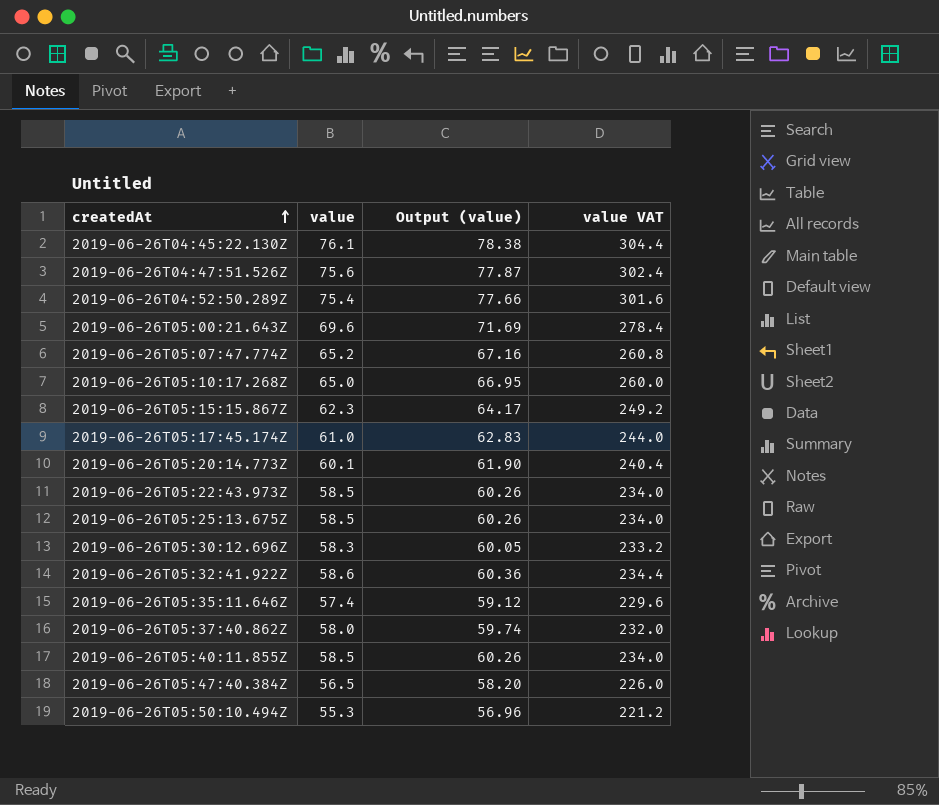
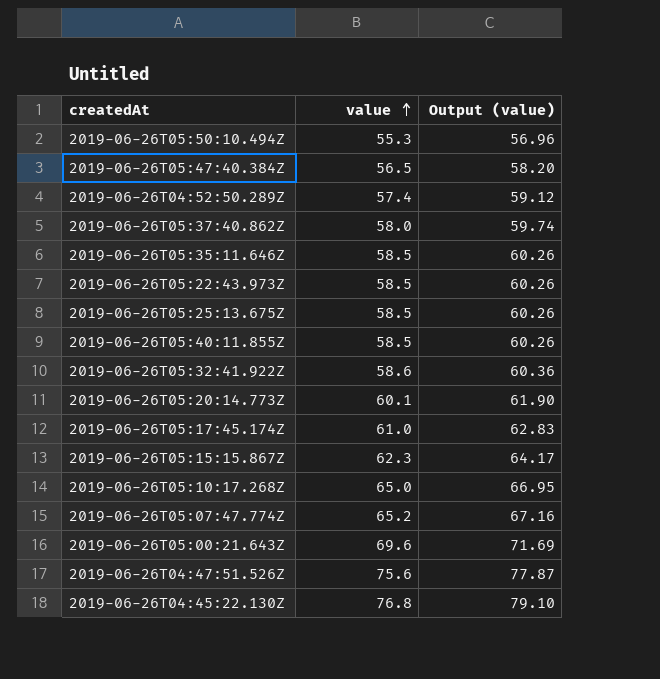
row order: createdAt ascending -> value ascending
column value VAT | formula: [value] * 4 -> none
row 2019-06-26T05:30:12.696Z: 58.3 | 60.05 | 233.2 -> none
2019-06-26T04:52:50.289Z | value: 75.4 -> 57.4
2019-06-26T04:52:50.289Z | Output (value): 77.66 -> 59.12
2019-06-26T05:35:11.646Z | value: 57.4 -> 58.5
2019-06-26T05:35:11.646Z | Output (value): 59.12 -> 60.26
2019-06-26T04:45:22.130Z | value: 76.1 -> 76.8
2019-06-26T04:45:22.130Z | Output (value): 78.38 -> 79.10

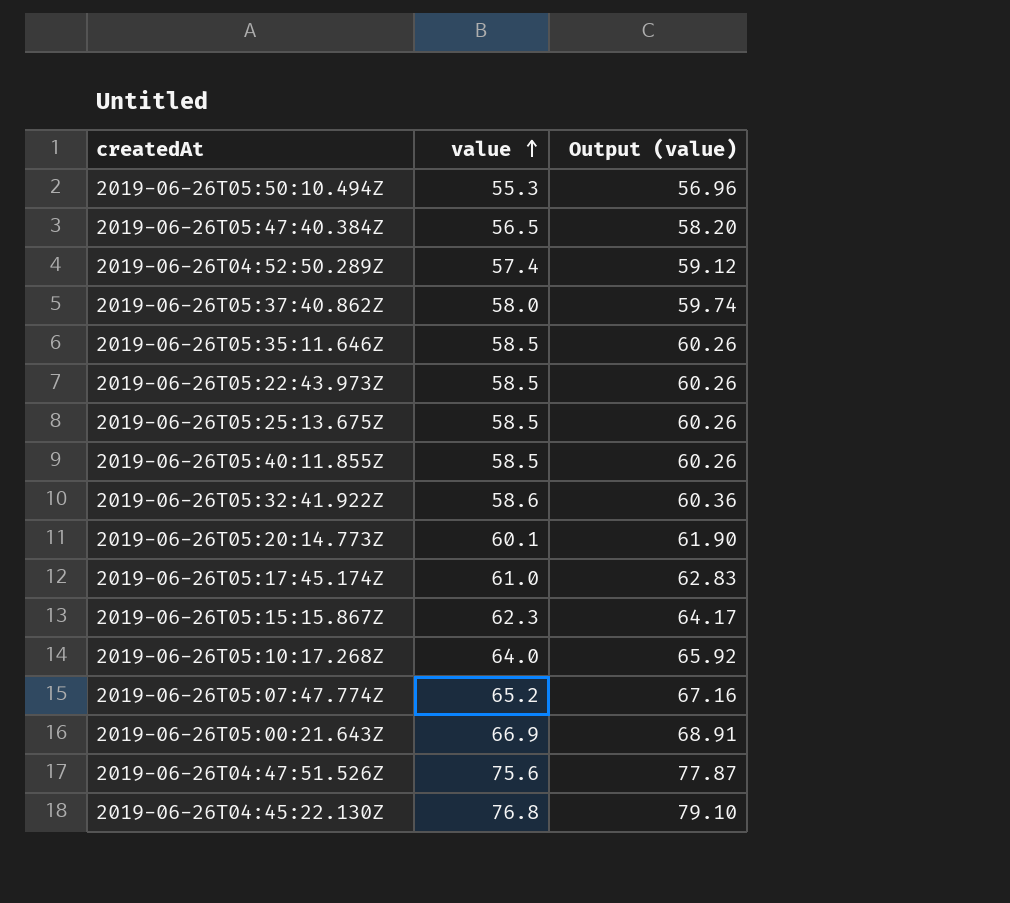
2019-06-26T05:10:17.268Z | value: 65.0 -> 64.0
2019-06-26T05:10:17.268Z | Output (value): 66.95 -> 65.92
2019-06-26T05:00:21.643Z | value: 69.6 -> 66.9
2019-06-26T05:00:21.643Z | Output (value): 71.69 -> 68.91

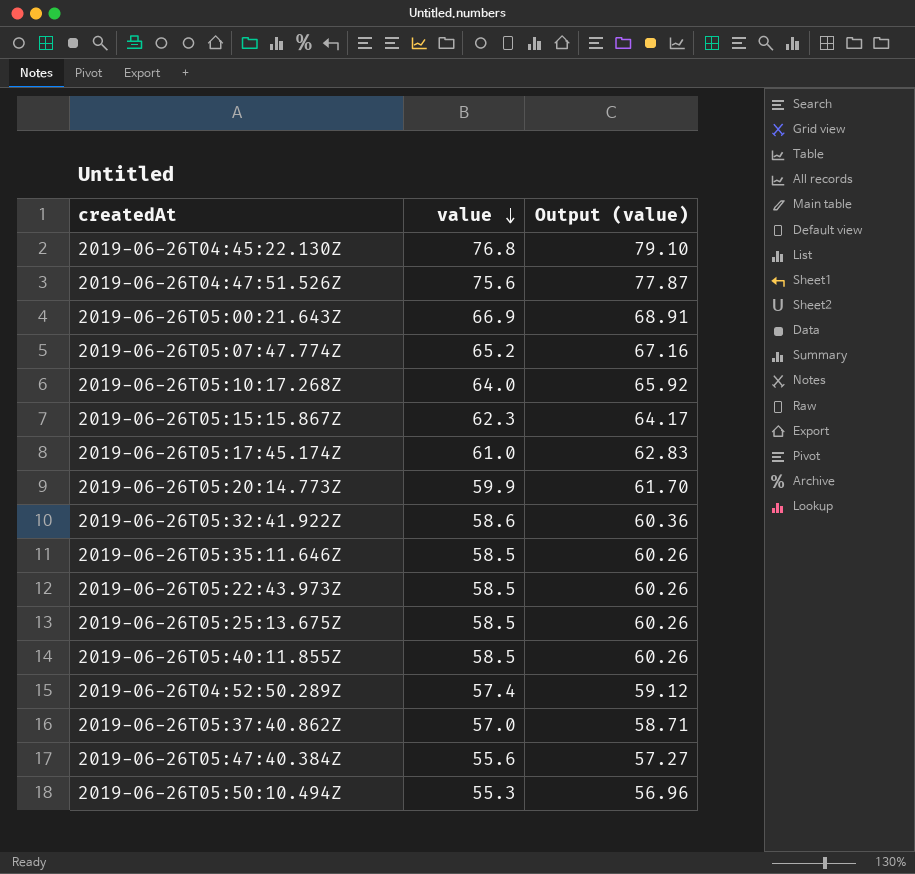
row order: value ascending -> value descending
2019-06-26T05:20:14.773Z | value: 60.1 -> 59.9
2019-06-26T05:20:14.773Z | Output (value): 61.90 -> 61.70
2019-06-26T05:37:40.862Z | value: 58.0 -> 57.0
2019-06-26T05:37:40.862Z | Output (value): 59.74 -> 58.71
2019-06-26T05:47:40.384Z | value: 56.5 -> 55.6
2019-06-26T05:47:40.384Z | Output (value): 58.20 -> 57.27

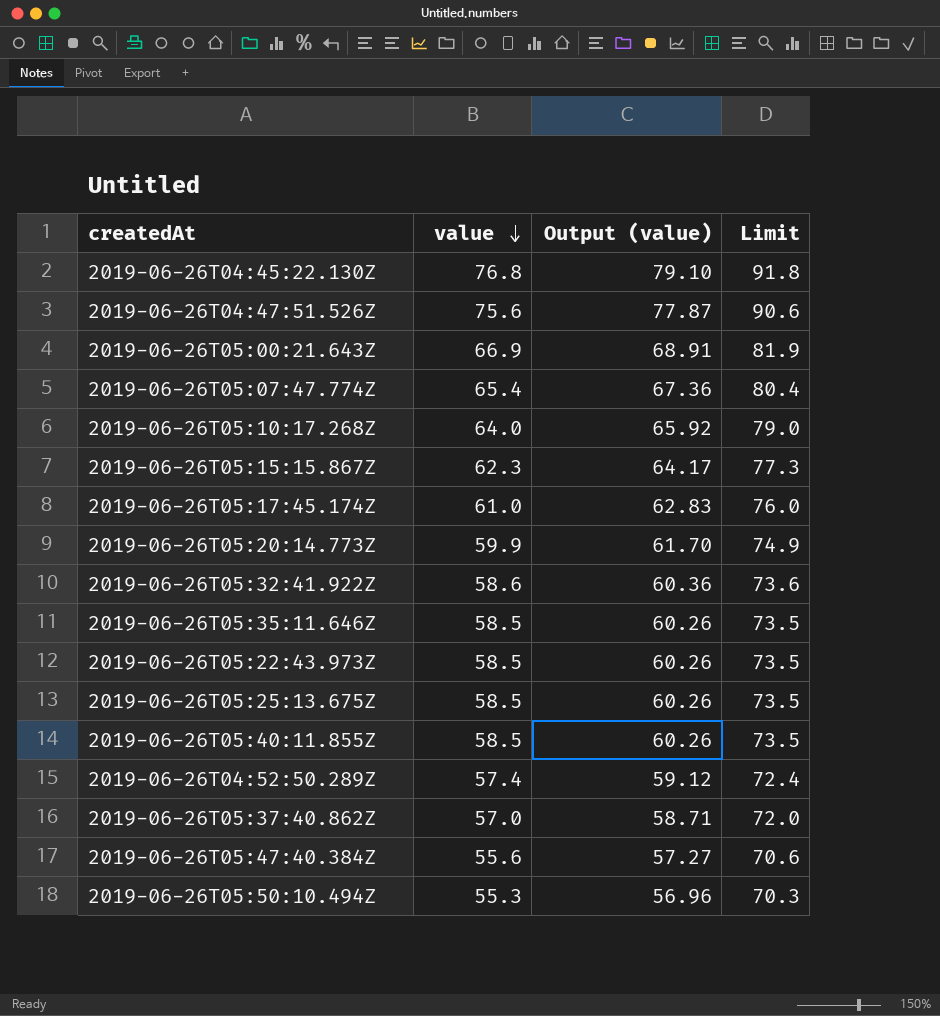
column Limit | formula: none -> [value] + 15
2019-06-26T05:07:47.774Z | value: 65.2 -> 65.4
2019-06-26T05:07:47.774Z | Output (value): 67.16 -> 67.36

